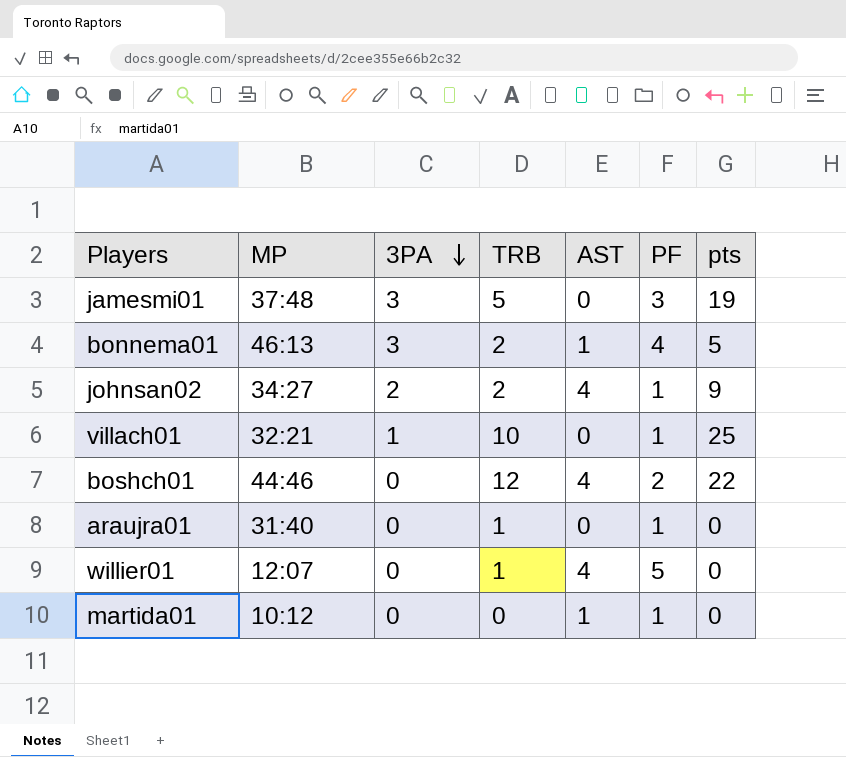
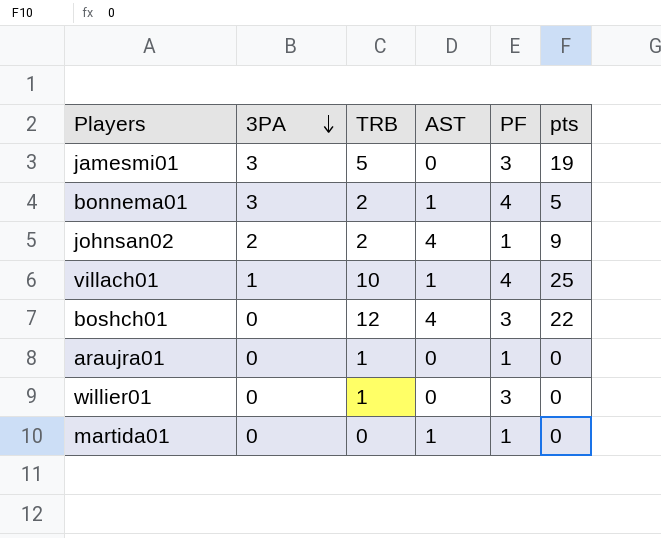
column MP | position: 2 -> none
villach01 | AST: 0 -> 1
villach01 | PF: 1 -> 4
boshch01 | PF: 2 -> 3
willier01 | AST: 4 -> 0
willier01 | PF: 5 -> 3

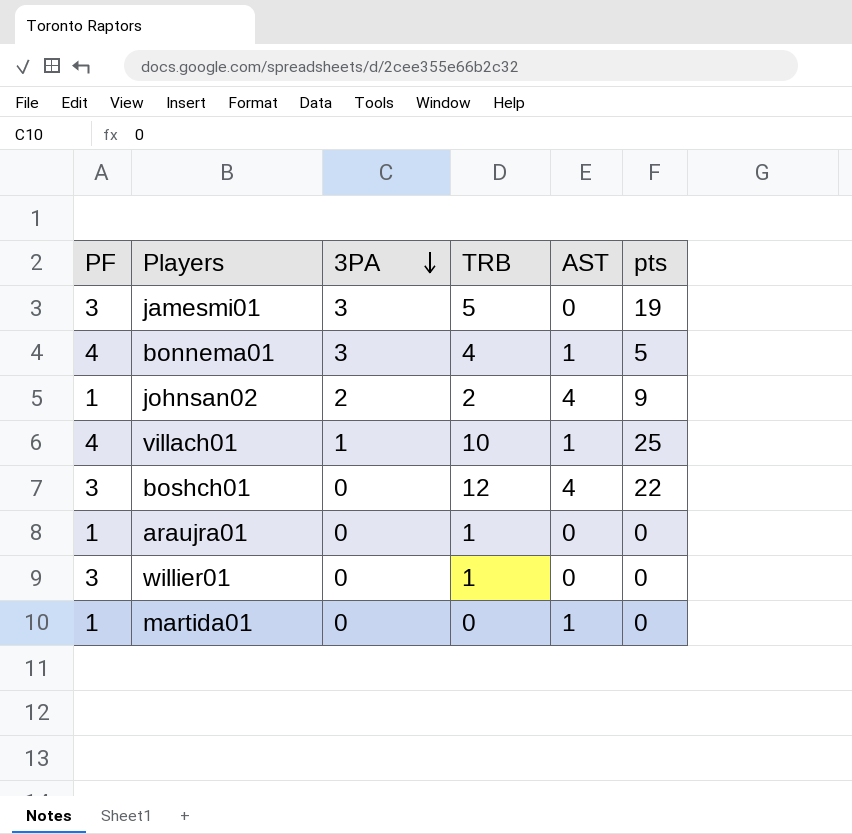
column PF | position: 5 -> 1
bonnema01 | TRB: 2 -> 4

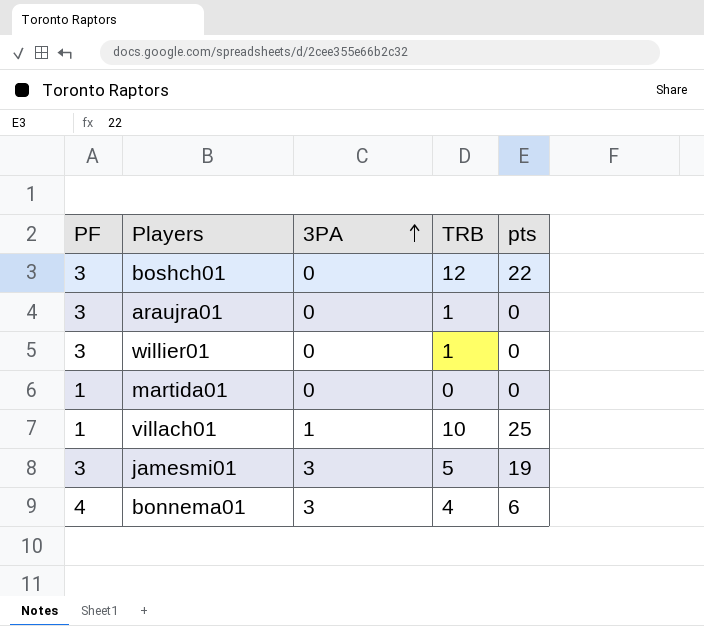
row order: 3PA descending -> 3PA ascending
column AST | position: 5 -> none
row johnsan02: 1 | 2 | 2 | 4 | 9 -> none
araujra01 | PF: 1 -> 3
villach01 | PF: 4 -> 1
bonnema01 | pts: 5 -> 6

